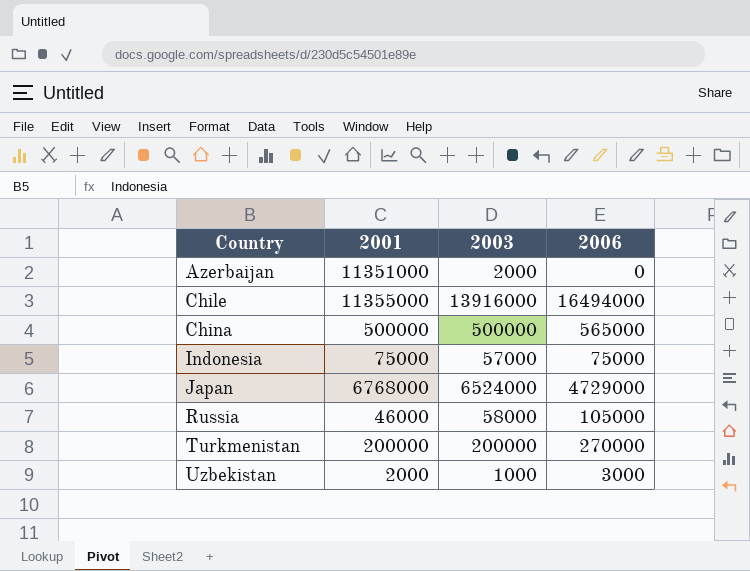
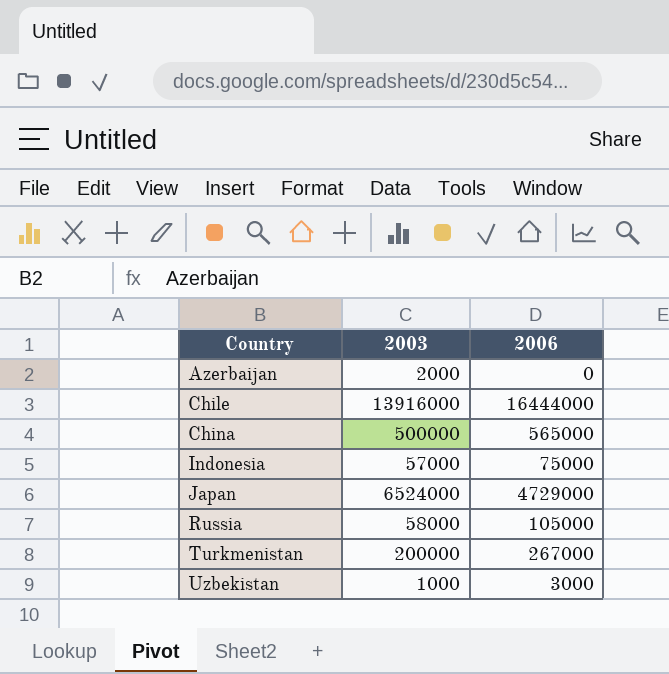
column 2001 | position: 2 -> none
Chile | 2006: 16494000 -> 16444000
Turkmenistan | 2006: 270000 -> 267000

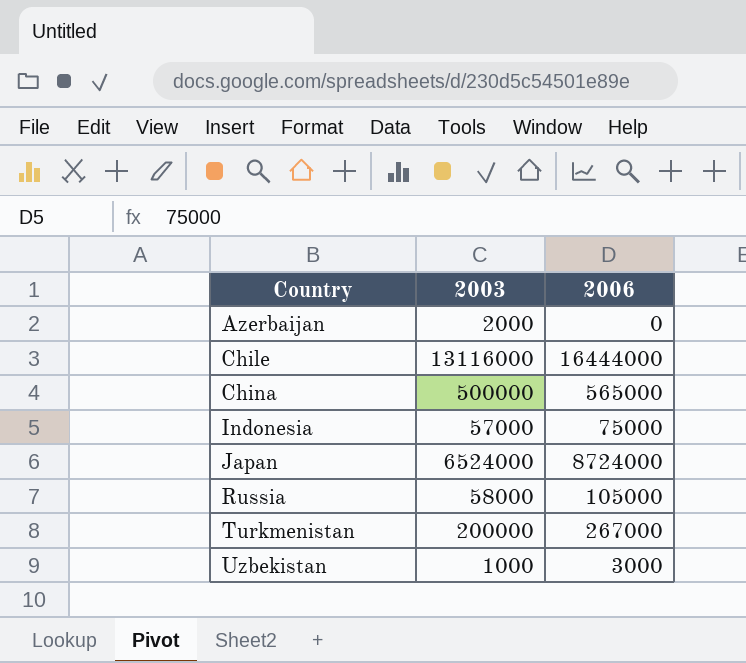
Chile | 2003: 13916000 -> 13116000
Japan | 2006: 4729000 -> 8724000

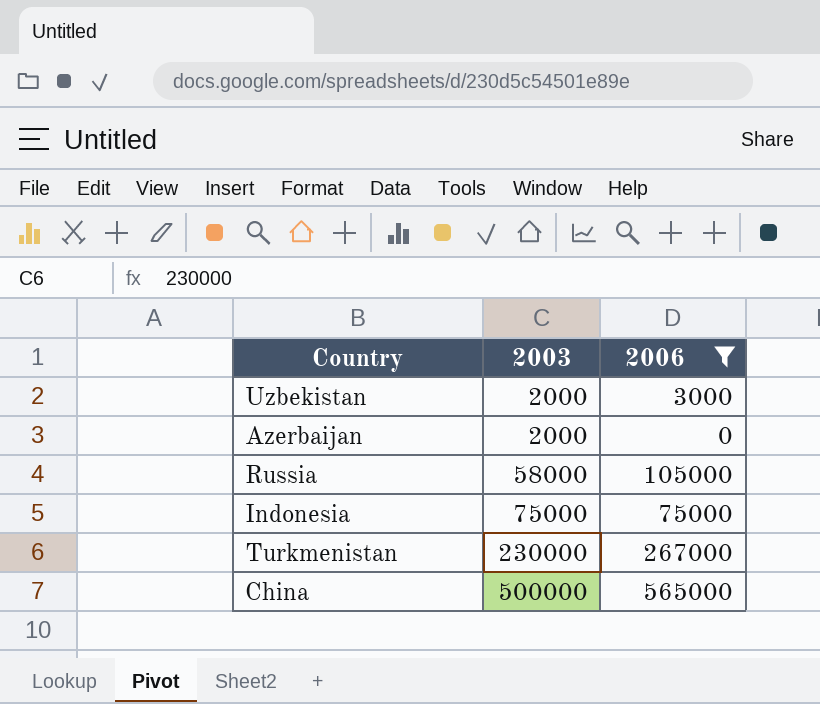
filter: none -> 2006 <= 565000
row order: Country ascending -> 2003 ascending
Uzbekistan | 2003: 1000 -> 2000
Indonesia | 2003: 57000 -> 75000
Turkmenistan | 2003: 200000 -> 230000

